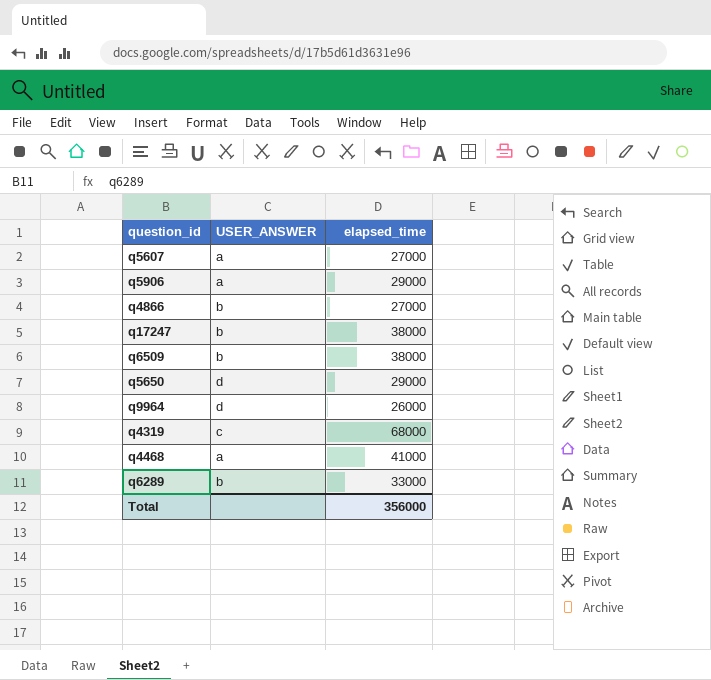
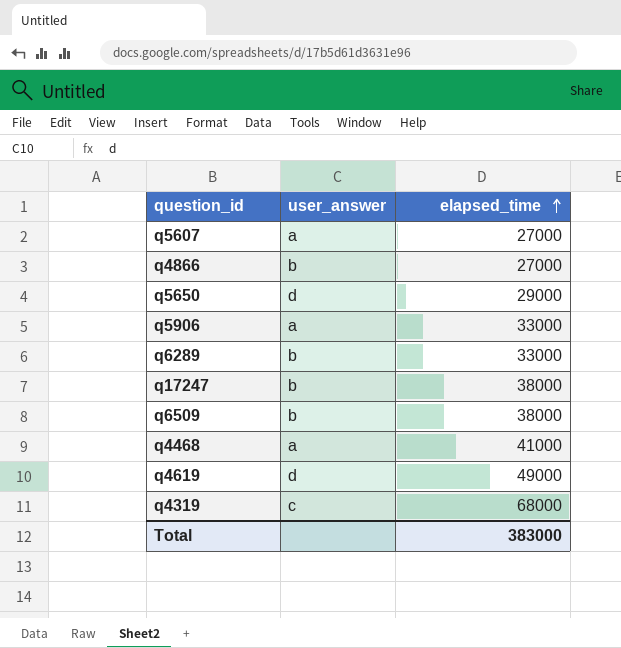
row order: none -> elapsed_time ascending
column name: USER_ANSWER -> user_answer
row q9964: d | 26000 -> none
q5906 | elapsed_time: 29000 -> 33000
row q4619: none -> d | 49000
Total | elapsed_time: 356000 -> 383000

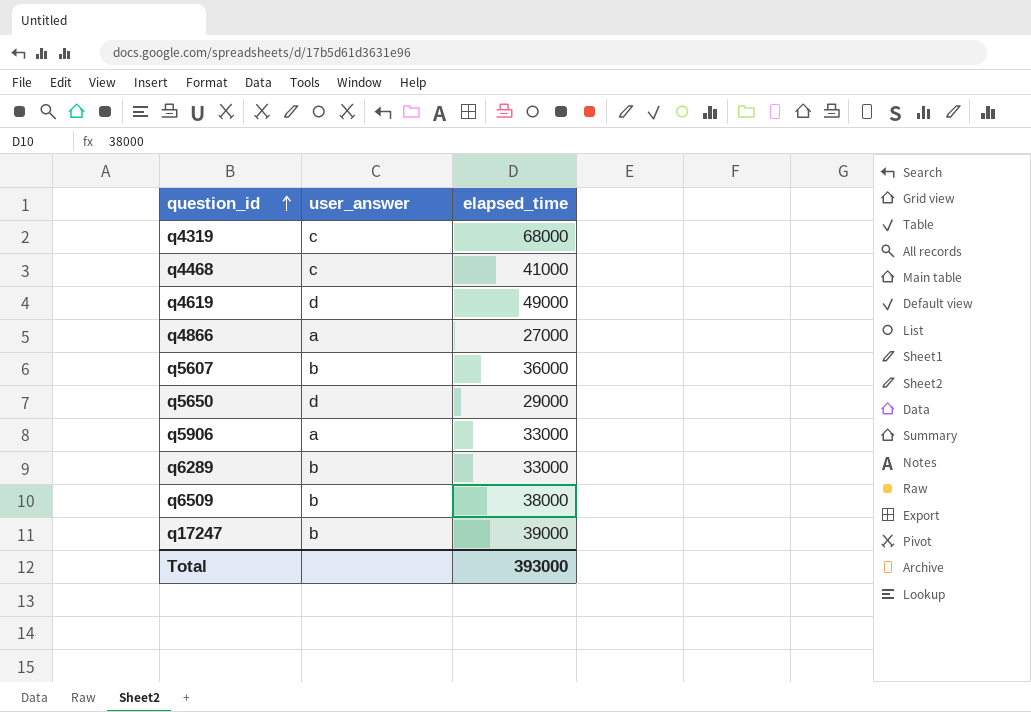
row order: elapsed_time ascending -> question_id ascending
q4468 | user_answer: a -> c
q4866 | user_answer: b -> a
q5607 | user_answer: a -> b
q5607 | elapsed_time: 27000 -> 36000
q17247 | elapsed_time: 38000 -> 39000
Total | elapsed_time: 383000 -> 393000

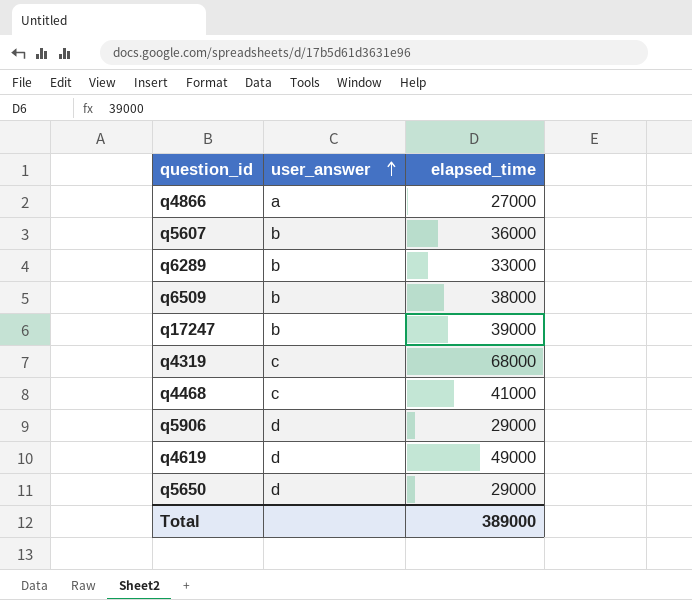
row order: question_id ascending -> user_answer ascending
q5906 | user_answer: a -> d
q5906 | elapsed_time: 33000 -> 29000
Total | elapsed_time: 393000 -> 389000

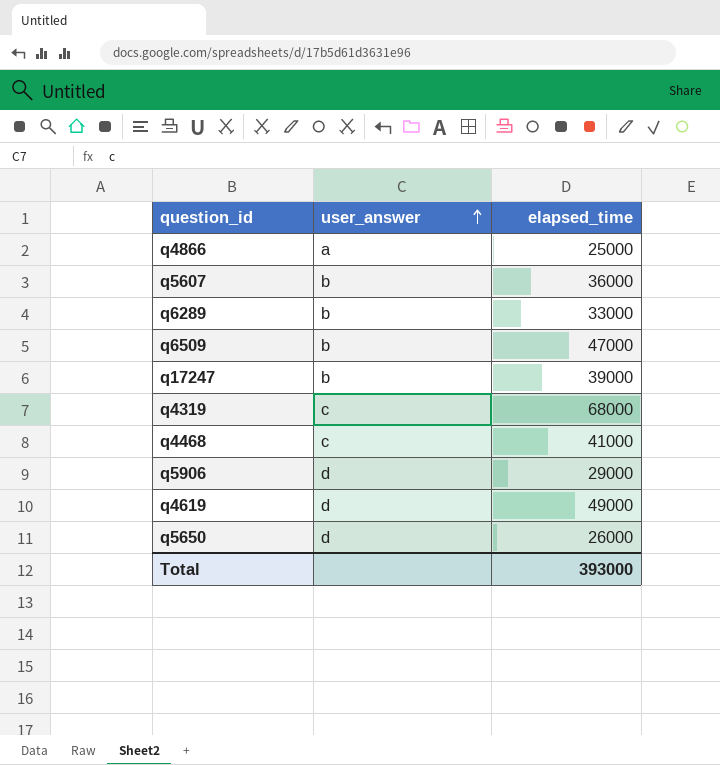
q4866 | elapsed_time: 27000 -> 25000
q6509 | elapsed_time: 38000 -> 47000
q5650 | elapsed_time: 29000 -> 26000
Total | elapsed_time: 389000 -> 393000

